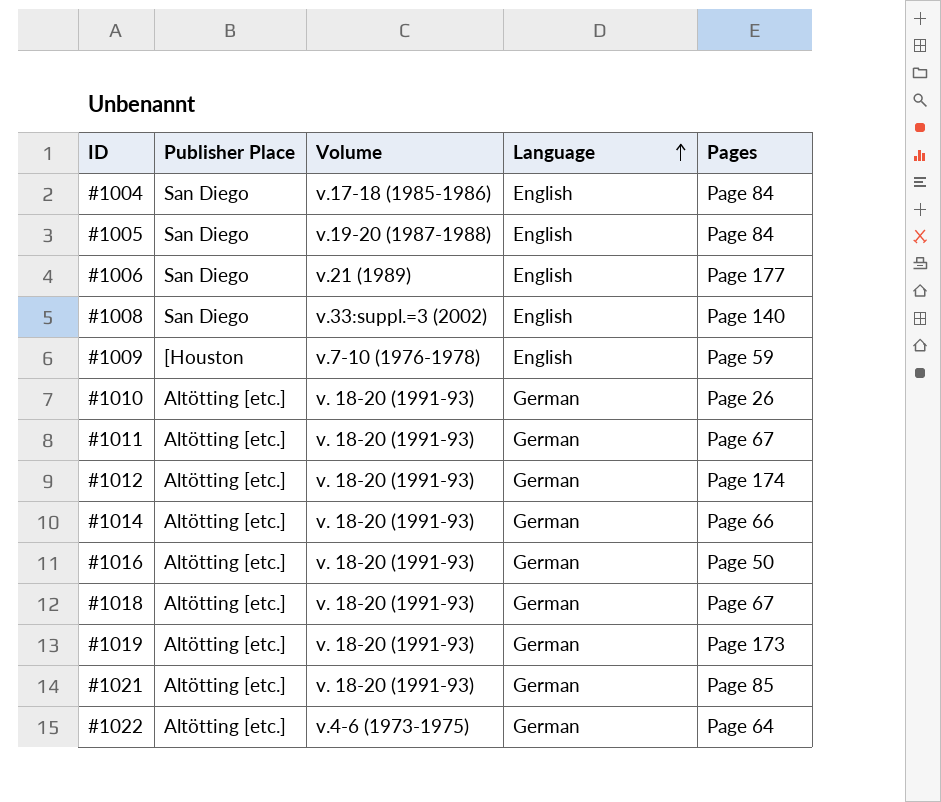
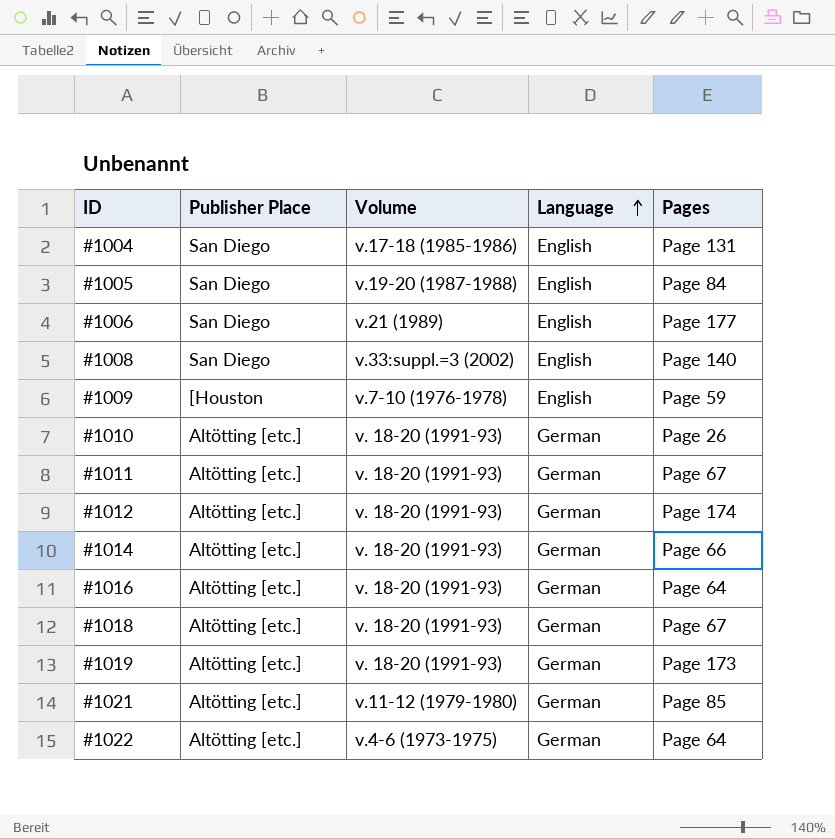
#1004 | Pages: Page 84 -> Page 131
#1016 | Pages: Page 50 -> Page 64
#1021 | Volume: v. 18-20 (1991-93) -> v.11-12 (1979-1980)

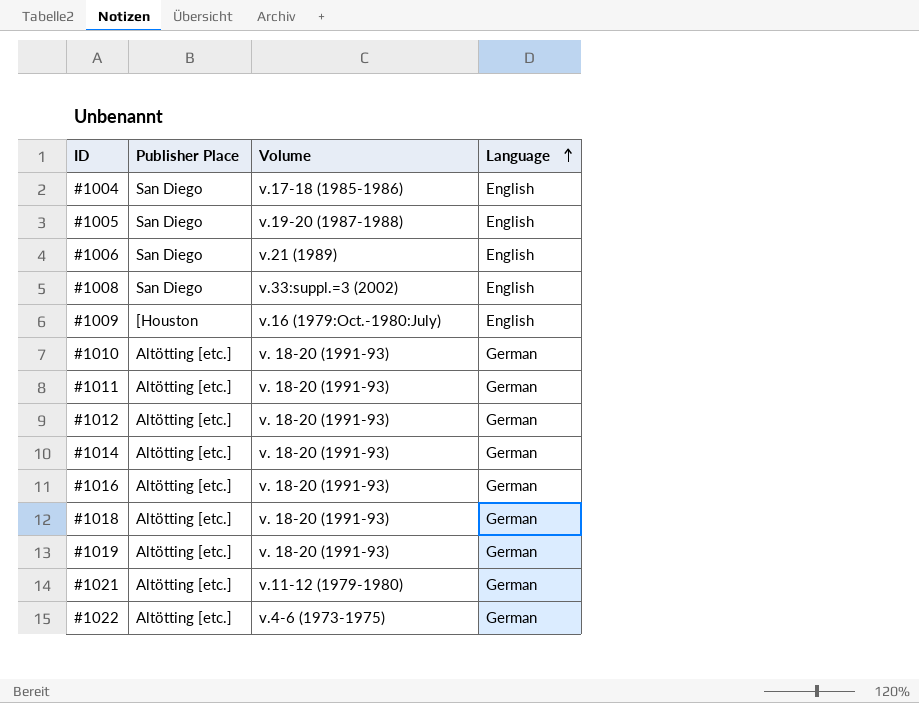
column Pages | position: 5 -> none
#1009 | Volume: v.7-10 (1976-1978) -> v.16 (1979:Oct.-1980:July)

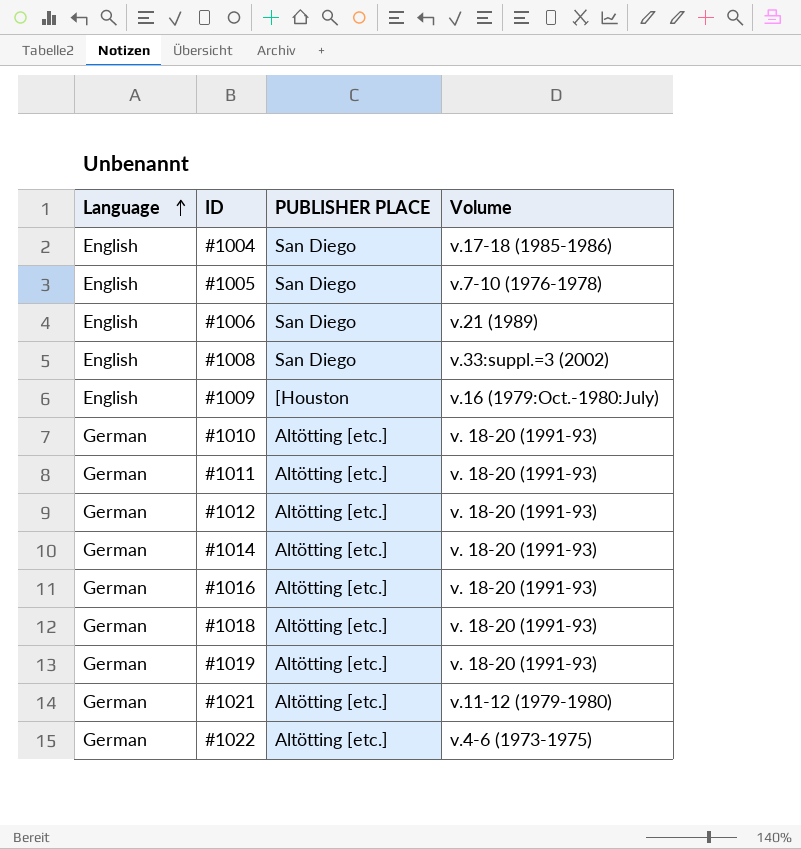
column Language | position: 4 -> 1
column name: Publisher Place -> PUBLISHER PLACE
#1005 | Volume: v.19-20 (1987-1988) -> v.7-10 (1976-1978)

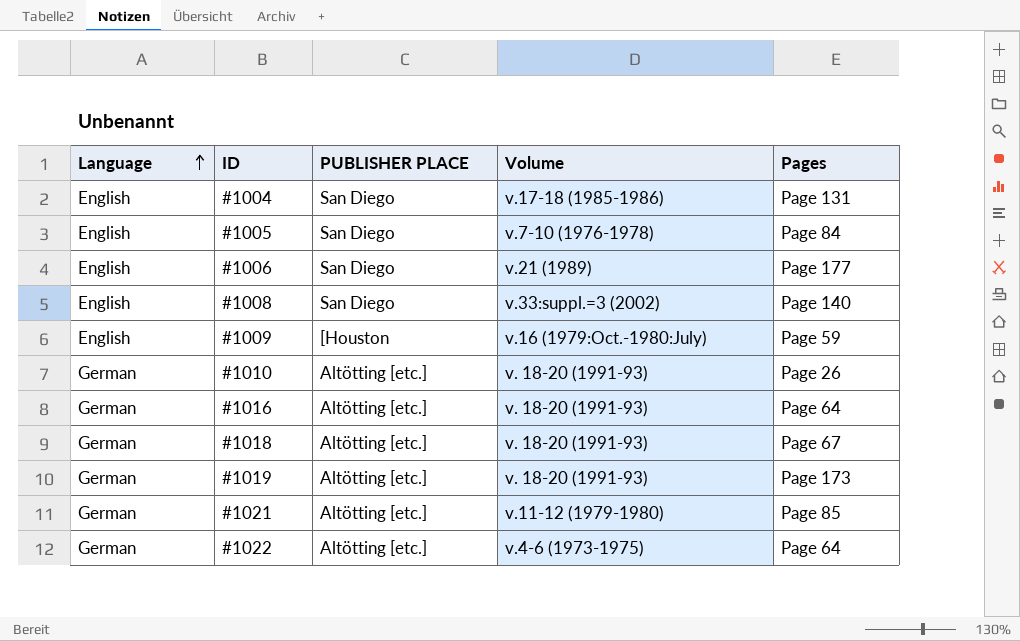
column Pages | position: none -> 5
row #1011: German | Altötting [etc.] | v. 18-20 (1991-93) -> none
row #1012: German | Altötting [etc.] | v. 18-20 (1991-93) -> none
row #1014: German | Altötting [etc.] | v. 18-20 (1991-93) -> none

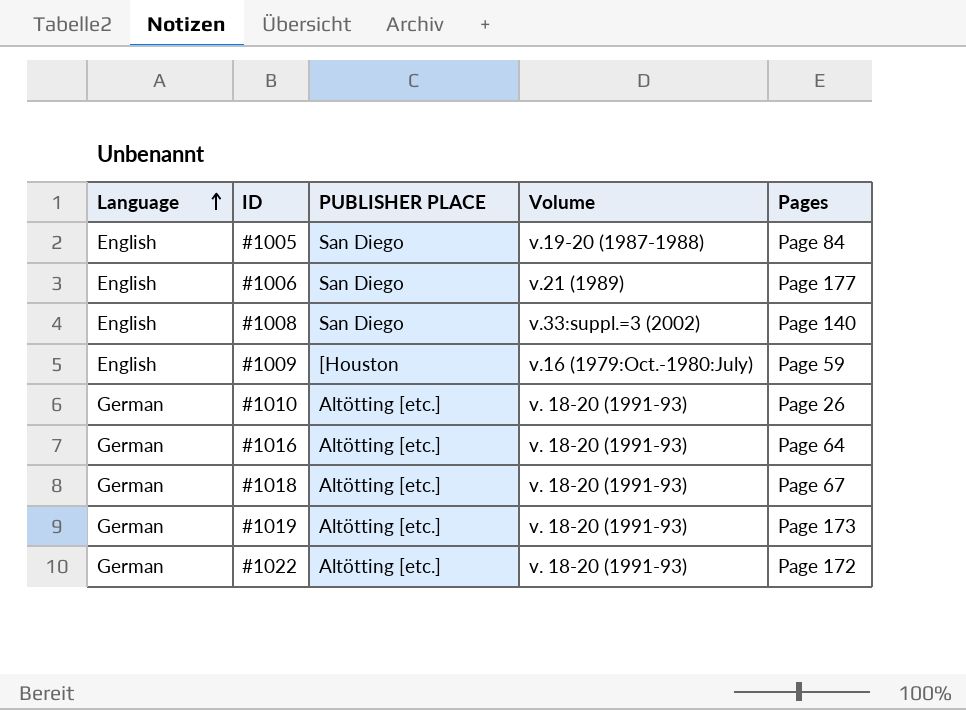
row #1004: English | San Diego | v.17-18 (1985-1986) | Page 131 -> none
row #1021: German | Altötting [etc.] | v.11-12 (1979-1980) | Page 85 -> none
#1005 | Volume: v.7-10 (1976-1978) -> v.19-20 (1987-1988)
#1022 | Volume: v.4-6 (1973-1975) -> v. 18-20 (1991-93)
#1022 | Pages: Page 64 -> Page 172

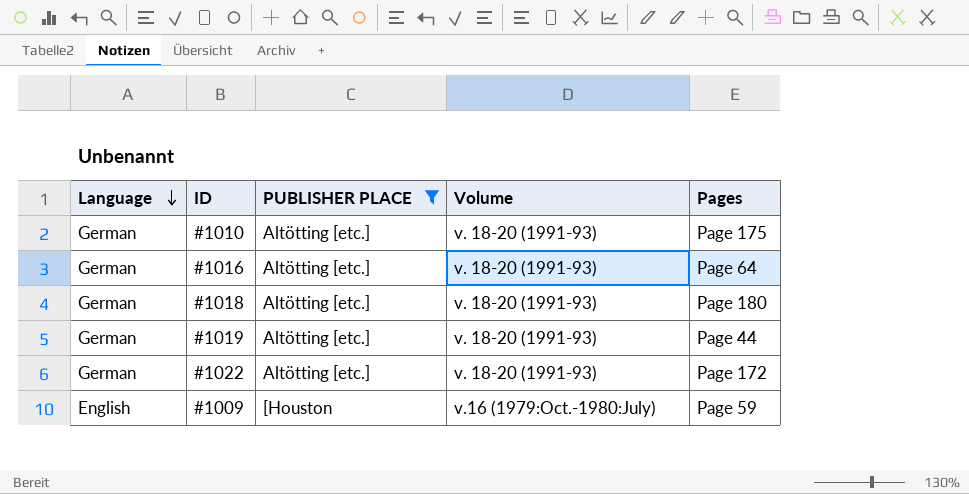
filter: none -> PUBLISHER PLACE != San Diego
row order: Language ascending -> Language descending
#1010 | Pages: Page 26 -> Page 175
#1018 | Pages: Page 67 -> Page 180
#1019 | Pages: Page 173 -> Page 44

